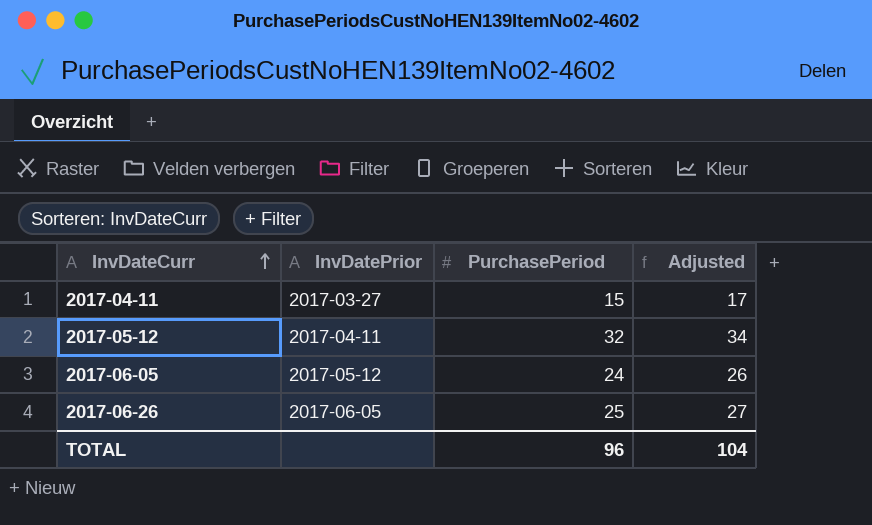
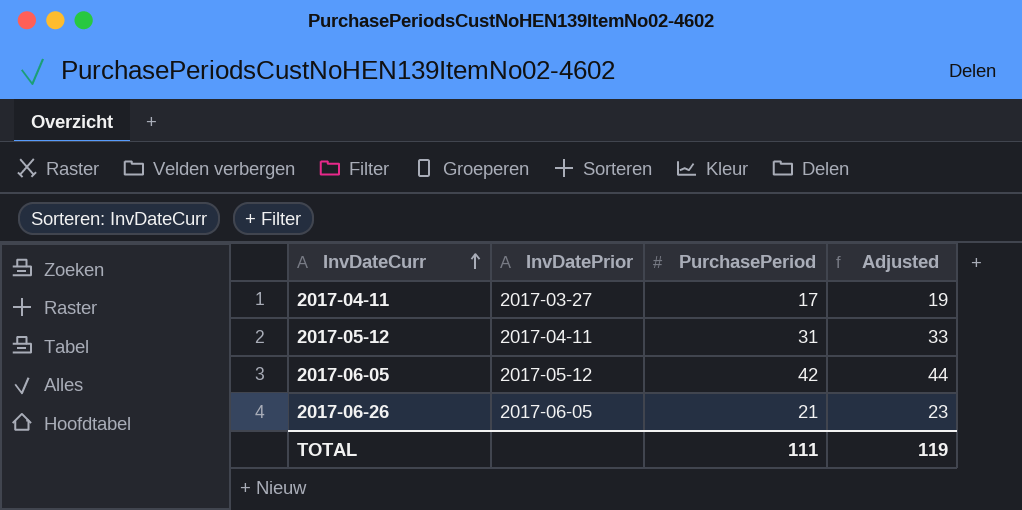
2017-04-11 | PurchasePeriod: 15 -> 17
2017-04-11 | Adjusted: 17 -> 19
2017-05-12 | PurchasePeriod: 32 -> 31
2017-05-12 | Adjusted: 34 -> 33
2017-06-05 | PurchasePeriod: 24 -> 42
2017-06-05 | Adjusted: 26 -> 44
2017-06-26 | PurchasePeriod: 25 -> 21
2017-06-26 | Adjusted: 27 -> 23
TOTAL | PurchasePeriod: 96 -> 111
TOTAL | Adjusted: 104 -> 119

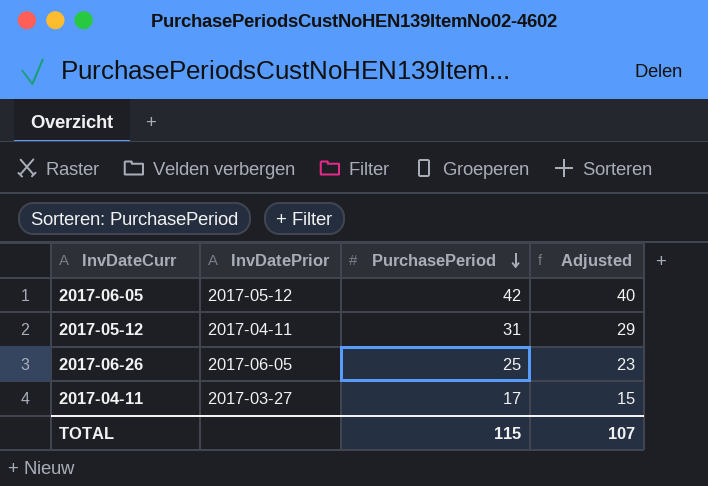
row order: InvDateCurr ascending -> PurchasePeriod descending
column Adjusted | formula: [PurchasePeriod] + 2 -> [PurchasePeriod] - 2
2017-06-26 | PurchasePeriod: 21 -> 25
TOTAL | PurchasePeriod: 111 -> 115
TOTAL | Adjusted: 119 -> 107

